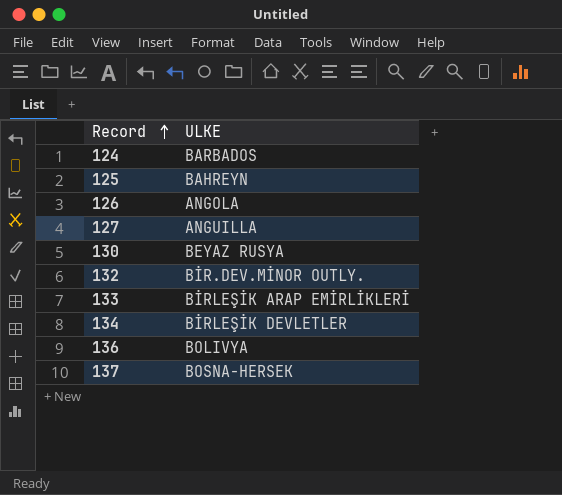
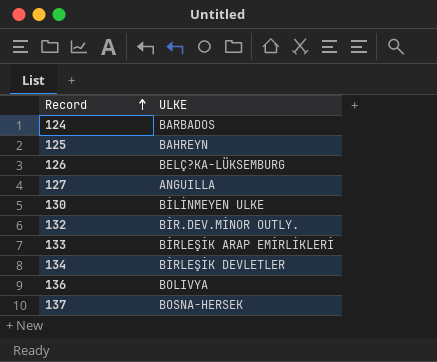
126 | ULKE: ANGOLA -> BELÇ?KA-LÜKSEMBURG
130 | ULKE: BEYAZ RUSYA -> BİLİNMEYEN ULKE

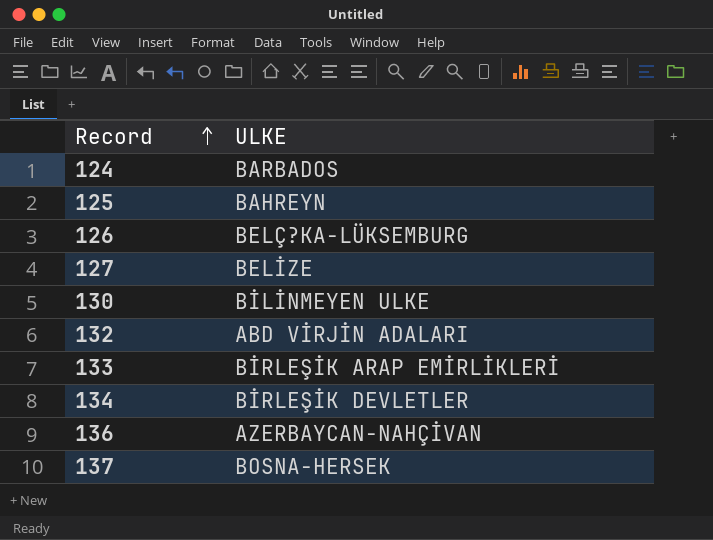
127 | ULKE: ANGUILLA -> BELİZE
132 | ULKE: BİR.DEV.MİNOR OUTLY. -> ABD VİRJİN ADALARI
136 | ULKE: BOLIVYA -> AZERBAYCAN-NAHÇİVAN

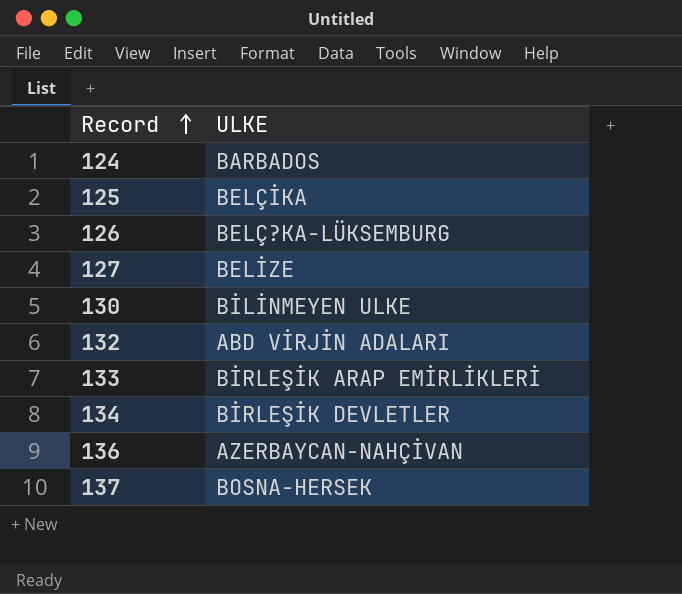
125 | ULKE: BAHREYN -> BELÇİKA

